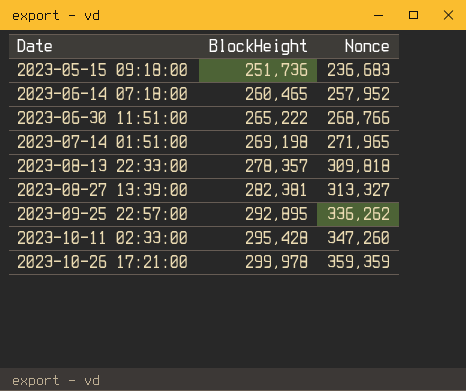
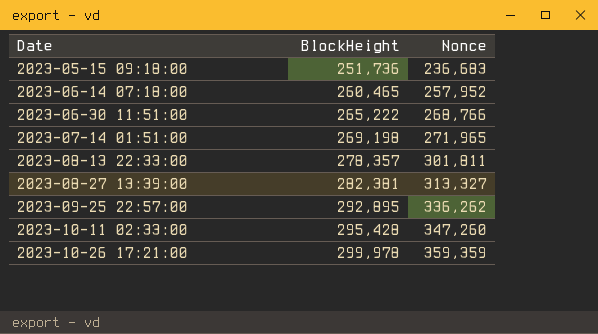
2023-08-13 22:33:00 | Nonce: 309,818 -> 301,811

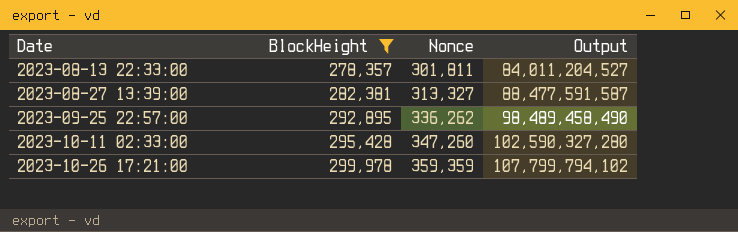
filter: none -> BlockHeight >= 278,357
column Output | formula: none -> [BlockHeight] * [Nonce]

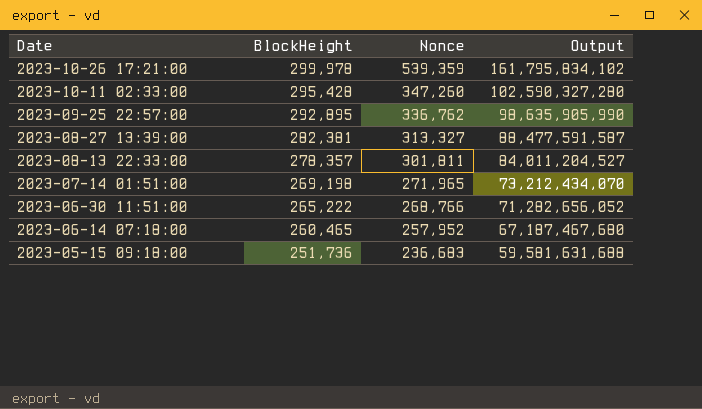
filter: BlockHeight >= 278,357 -> none
row order: Date ascending -> Date descending
2023-10-26 17:21:00 | Nonce: 359,359 -> 539,359
2023-10-26 17:21:00 | Output: 107,799,794,102 -> 161,795,834,102
2023-09-25 22:57:00 | Nonce: 336,262 -> 336,762
2023-09-25 22:57:00 | Output: 98,489,458,490 -> 98,635,905,990

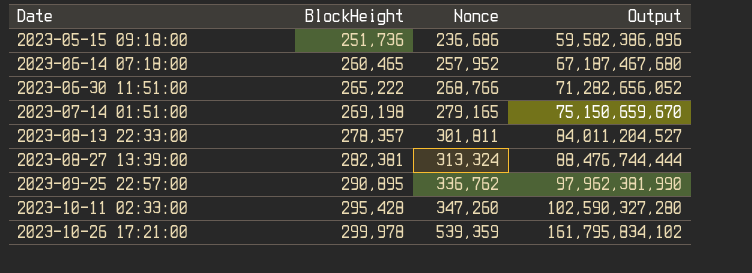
row order: Date descending -> Date ascending
2023-05-15 09:18:00 | Nonce: 236,683 -> 236,686
2023-05-15 09:18:00 | Output: 59,581,631,688 -> 59,582,386,896
2023-07-14 01:51:00 | Nonce: 271,965 -> 279,165
2023-07-14 01:51:00 | Output: 73,212,434,070 -> 75,150,659,670
2023-08-27 13:39:00 | Nonce: 313,327 -> 313,324
2023-08-27 13:39:00 | Output: 88,477,591,587 -> 88,476,744,444
2023-09-25 22:57:00 | BlockHeight: 292,895 -> 290,895
2023-09-25 22:57:00 | Output: 98,635,905,990 -> 97,962,381,990

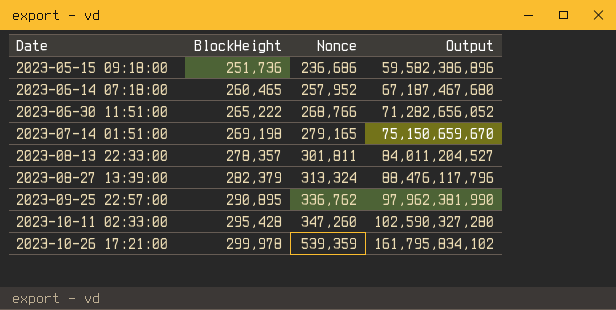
2023-08-27 13:39:00 | BlockHeight: 282,381 -> 282,379
2023-08-27 13:39:00 | Output: 88,476,744,444 -> 88,476,117,796

